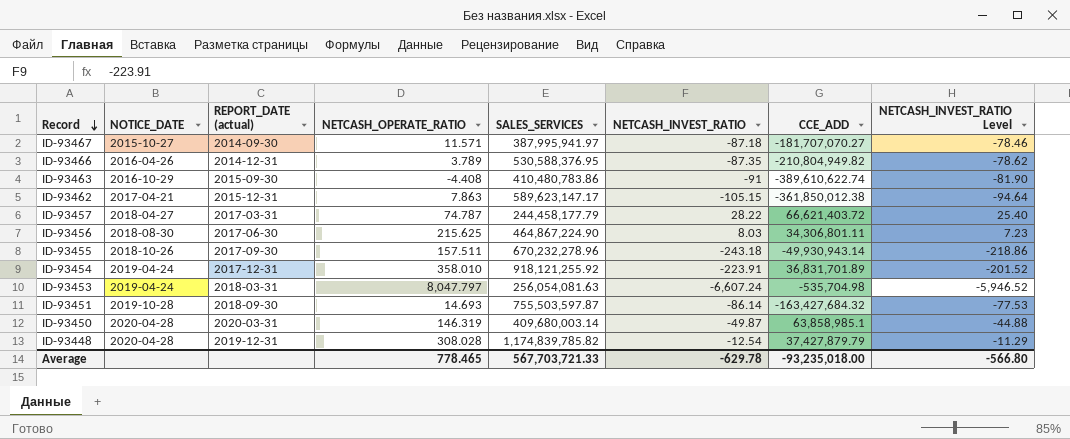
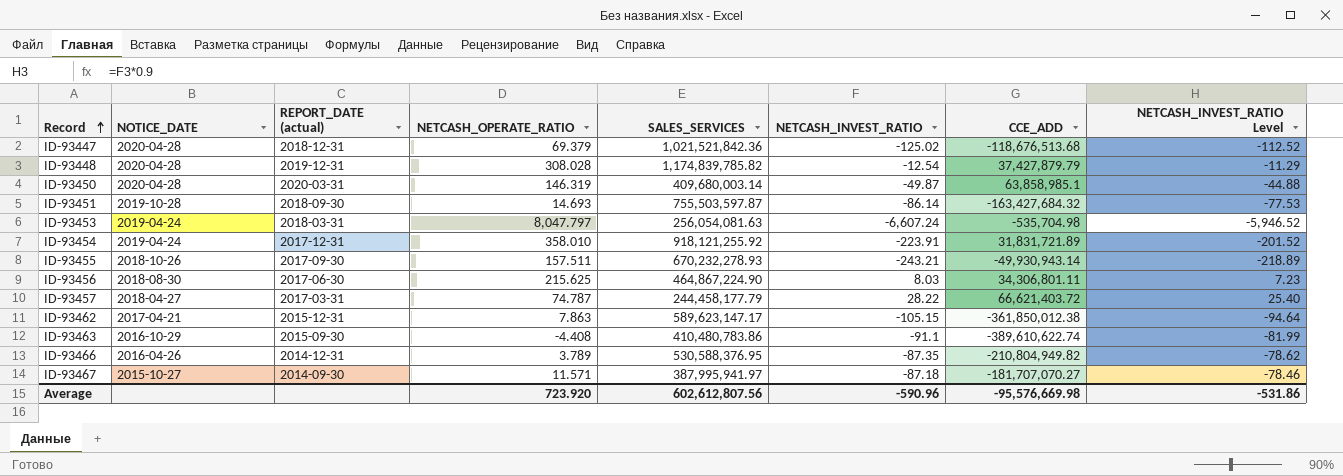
row order: Record descending -> Record ascending
row ID-93447: none -> 2020-04-28 | 2018-12-31 | 69.379 | 1,021,521,842.36 | -125.02 | -118,676,513.68 | -112.52
ID-93454 | CCE_ADD: 36,831,701.89 -> 31,831,721.89
ID-93455 | SALES_SERVICES: 670,232,278.96 -> 670,232,278.93
ID-93455 | NETCASH_INVEST_RATIO: -243.18 -> -243.21
ID-93455 | NETCASH_INVEST_RATIO Level: -218.86 -> -218.89
ID-93463 | NETCASH_INVEST_RATIO: -91 -> -91.1
ID-93463 | NETCASH_INVEST_RATIO Level: -81.90 -> -81.99
Average | NETCASH_OPERATE_RATIO: 778.465 -> 723.920
Average | SALES_SERVICES: 567,703,721.33 -> 602,612,807.56
Average | NETCASH_INVEST_RATIO: -629.78 -> -590.96
Average | CCE_ADD: -93,235,018.00 -> -95,576,669.98
Average | NETCASH_INVEST_RATIO Level: -566.80 -> -531.86

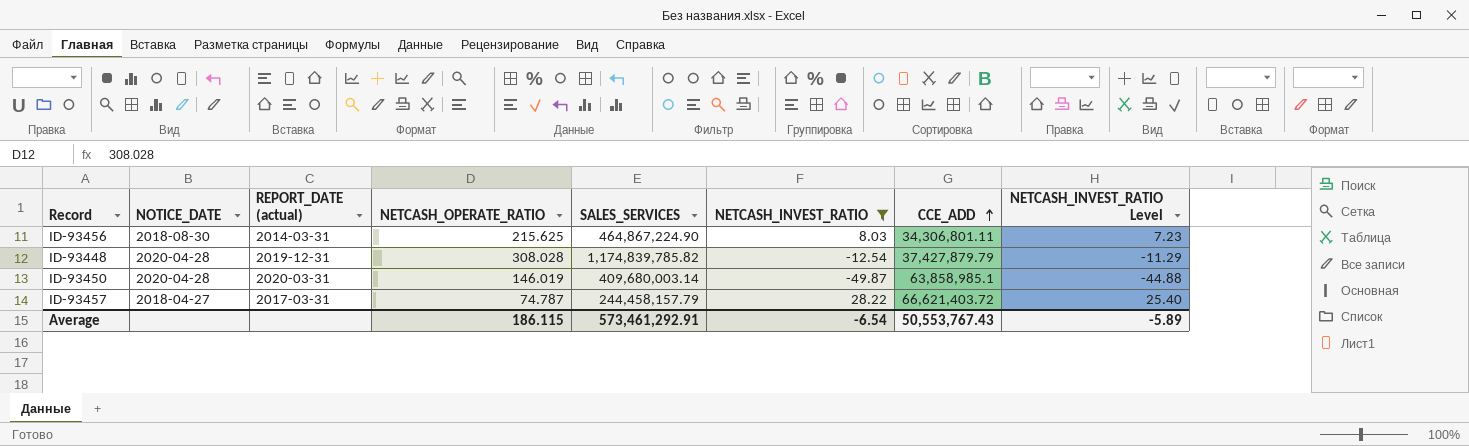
filter: none -> NETCASH_INVEST_RATIO >= -49.87
row order: Record ascending -> CCE_ADD ascending
ID-93456 | REPORT_DATE (actual): 2017-06-30 -> 2014-03-31
ID-93450 | NETCASH_OPERATE_RATIO: 146.319 -> 146.019
ID-93457 | SALES_SERVICES: 244,458,177.79 -> 244,458,157.79
Average | NETCASH_OPERATE_RATIO: 723.920 -> 186.115
Average | SALES_SERVICES: 602,612,807.56 -> 573,461,292.91
Average | NETCASH_INVEST_RATIO: -590.96 -> -6.54
Average | CCE_ADD: -95,576,669.98 -> 50,553,767.43
Average | NETCASH_INVEST_RATIO Level: -531.86 -> -5.89

